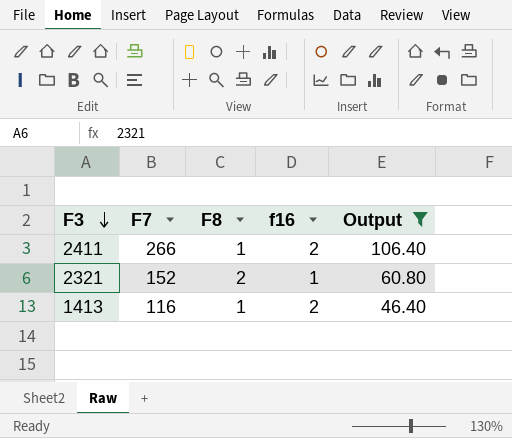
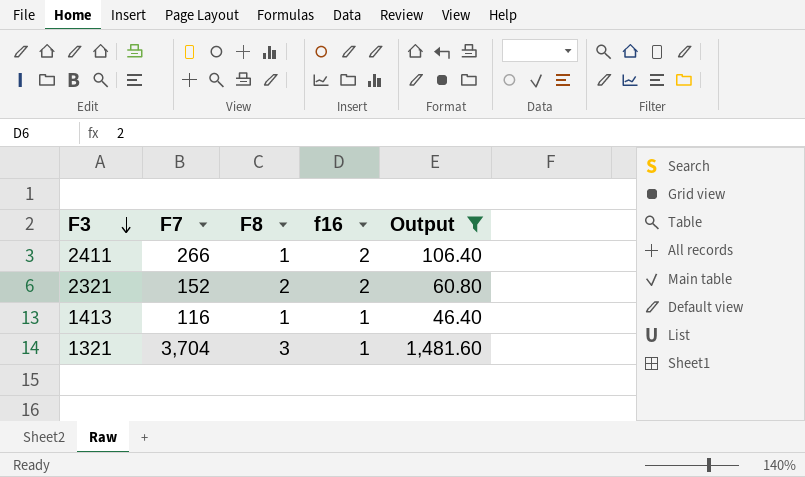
2321 | f16: 1 -> 2
1413 | f16: 2 -> 1
row 1321: none -> 3,704 | 3 | 1 | 1,481.60

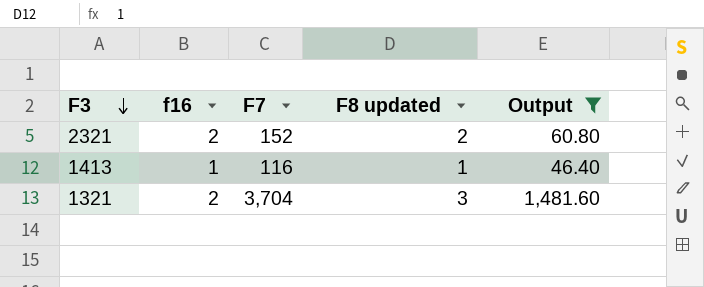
column f16 | position: 4 -> 2
column name: F8 -> F8 updated
row 2411: 266 | 1 | 2 | 106.40 -> none
1321 | f16: 1 -> 2

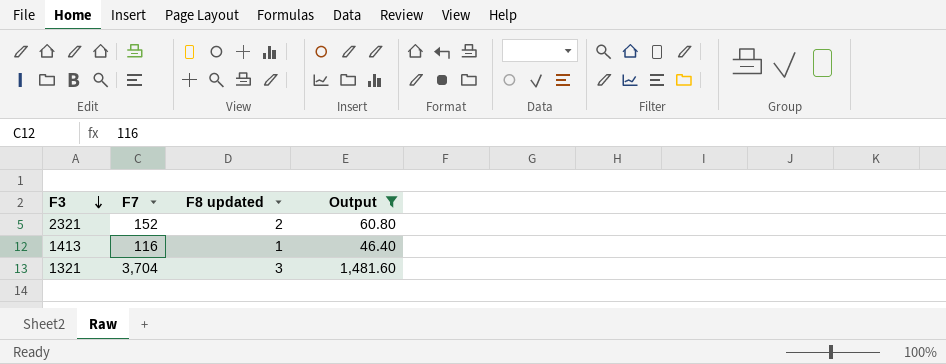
column f16 | position: 2 -> none

